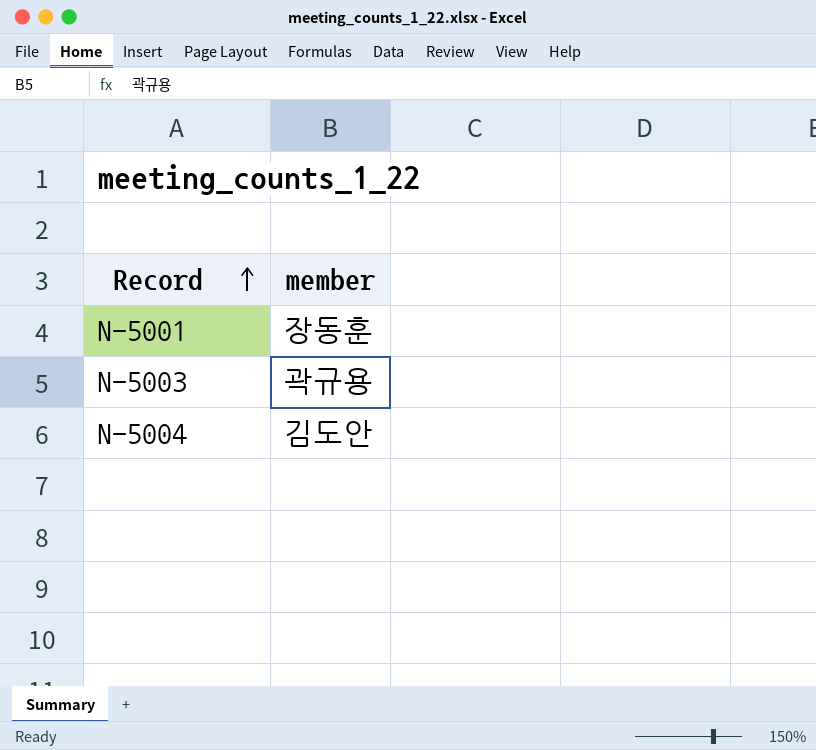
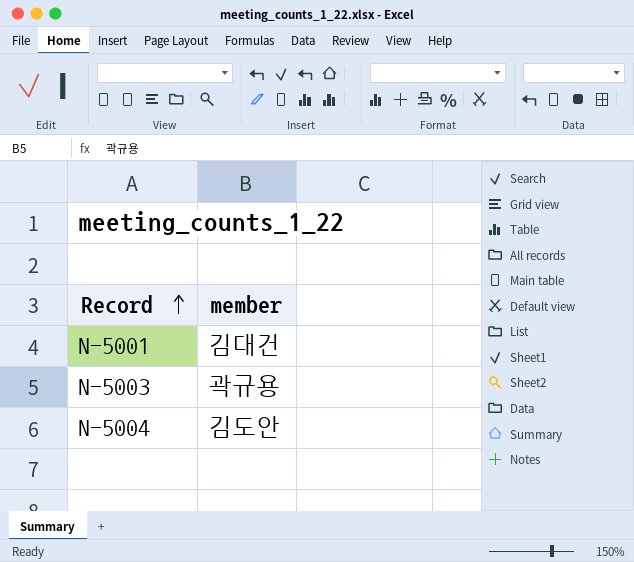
N-5001 | member: 장동훈 -> 김대건

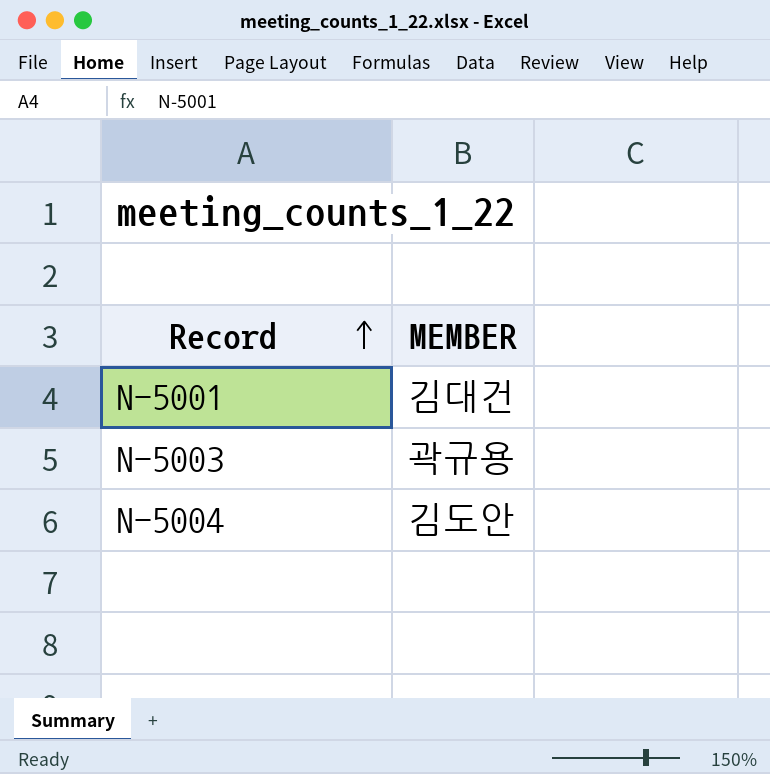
column name: member -> MEMBER

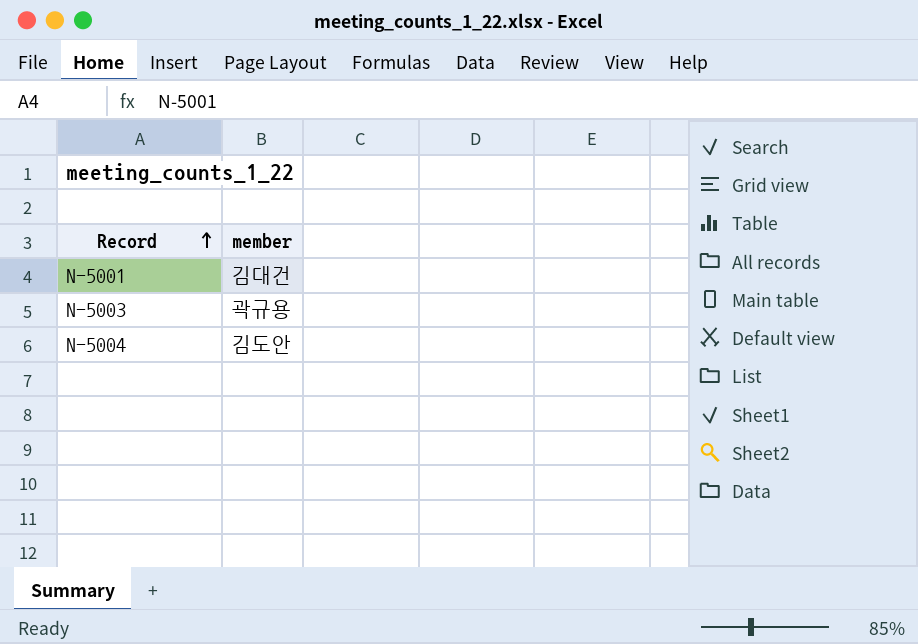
column name: MEMBER -> member

